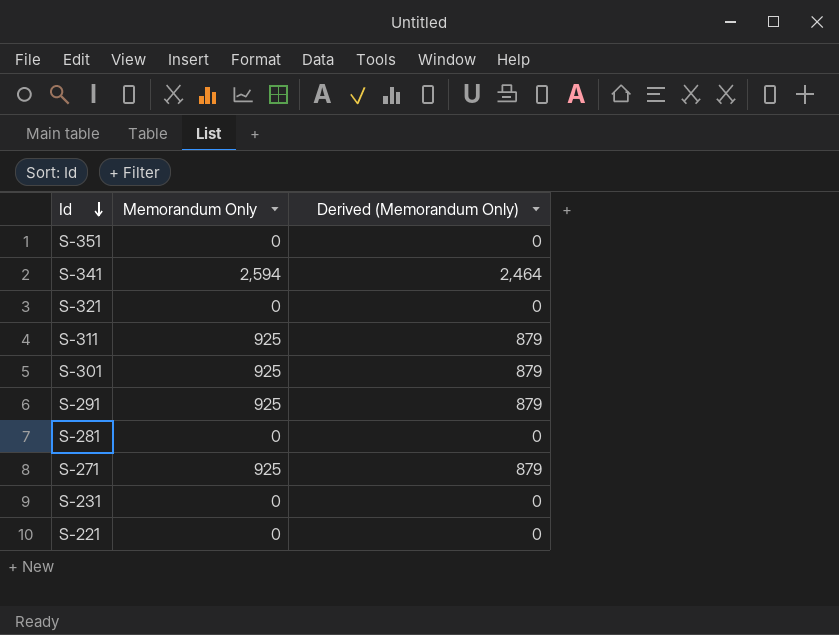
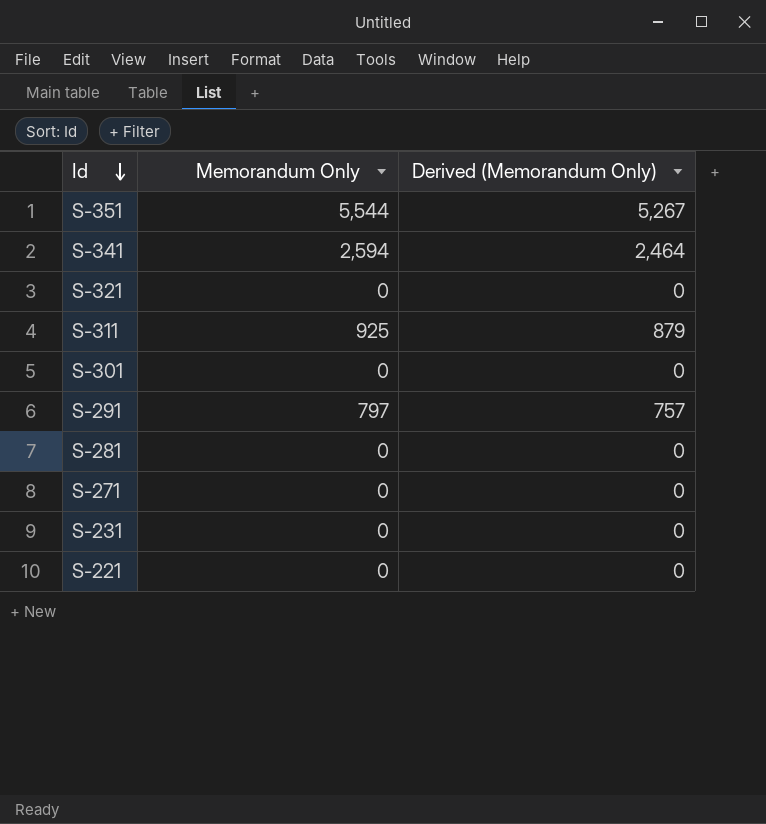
S-351 | Memorandum Only: 0 -> 5,544
S-351 | Derived (Memorandum Only): 0 -> 5,267
S-301 | Memorandum Only: 925 -> 0
S-301 | Derived (Memorandum Only): 879 -> 0
S-291 | Memorandum Only: 925 -> 797
S-291 | Derived (Memorandum Only): 879 -> 757
S-271 | Memorandum Only: 925 -> 0
S-271 | Derived (Memorandum Only): 879 -> 0

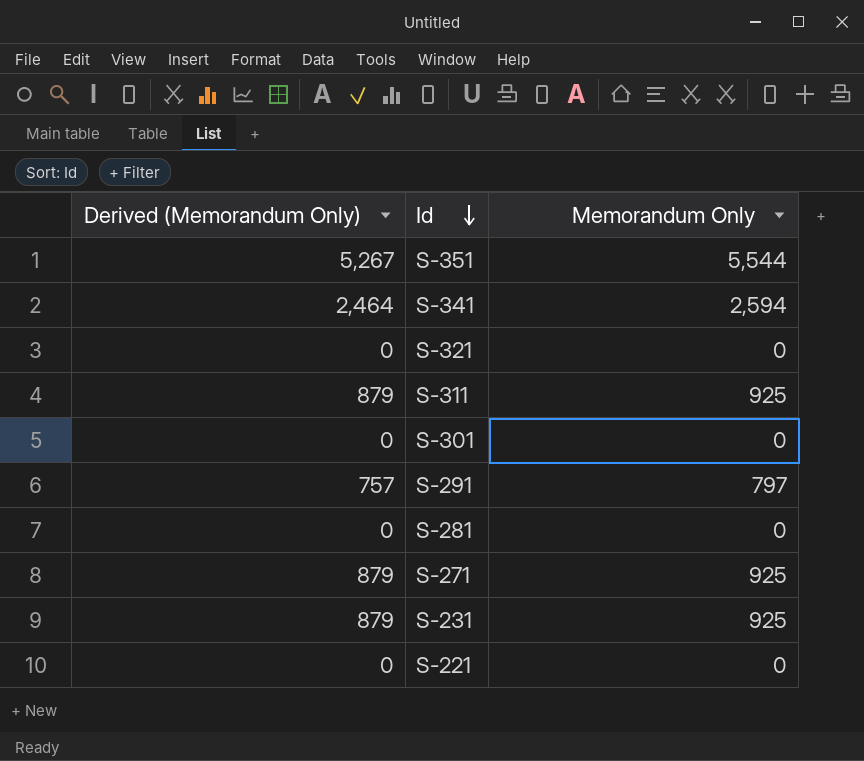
column Derived (Memorandum Only) | position: 3 -> 1
S-271 | Derived (Memorandum Only): 0 -> 879
S-271 | Memorandum Only: 0 -> 925
S-231 | Derived (Memorandum Only): 0 -> 879
S-231 | Memorandum Only: 0 -> 925

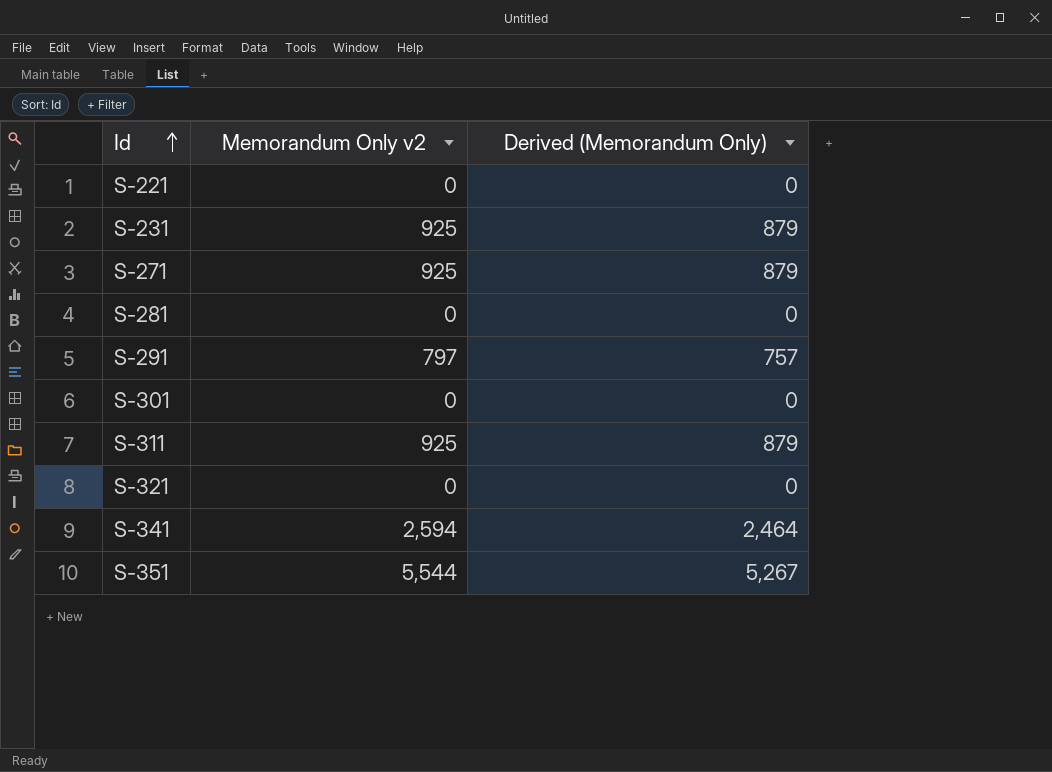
row order: Id descending -> Id ascending
column name: Memorandum Only -> Memorandum Only v2
column Derived (Memorandum Only) | position: 1 -> 3

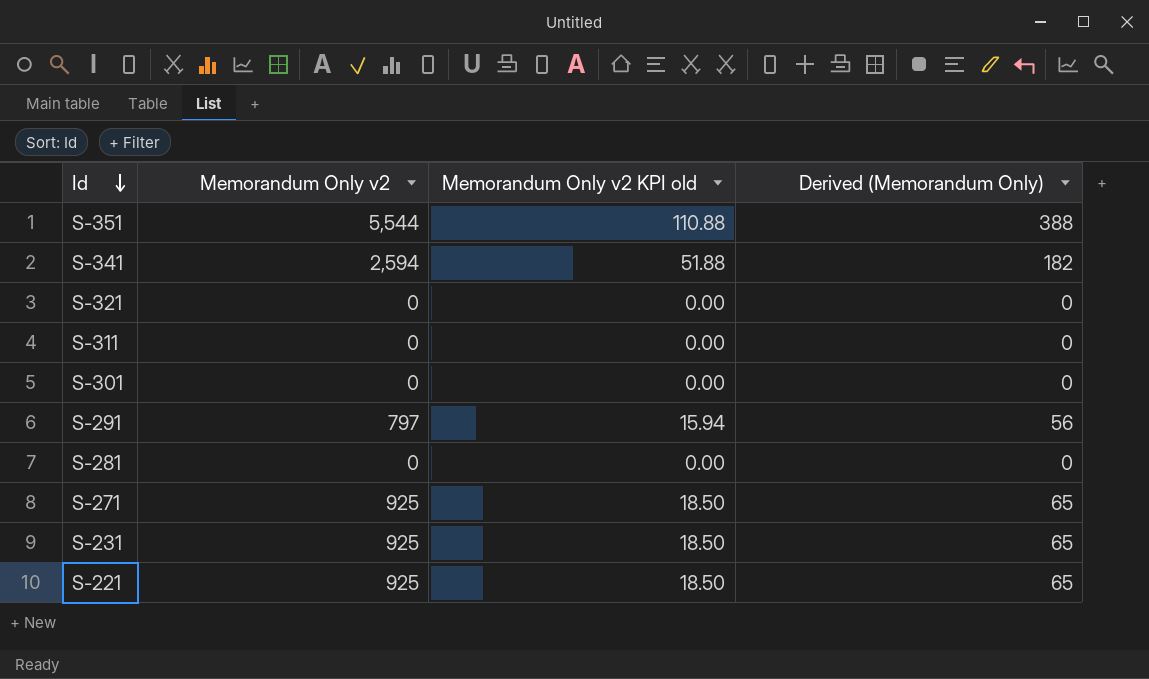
row order: Id ascending -> Id descending
column Memorandum Only v2 KPI old | formula: none -> [Memorandum Only v2] * 0.02
column Derived (Memorandum Only) | formula: [Memorandum Only v2] * 0.95 -> [Memorandum Only v2] * 0.07
S-311 | Memorandum Only v2: 925 -> 0
S-221 | Memorandum Only v2: 0 -> 925

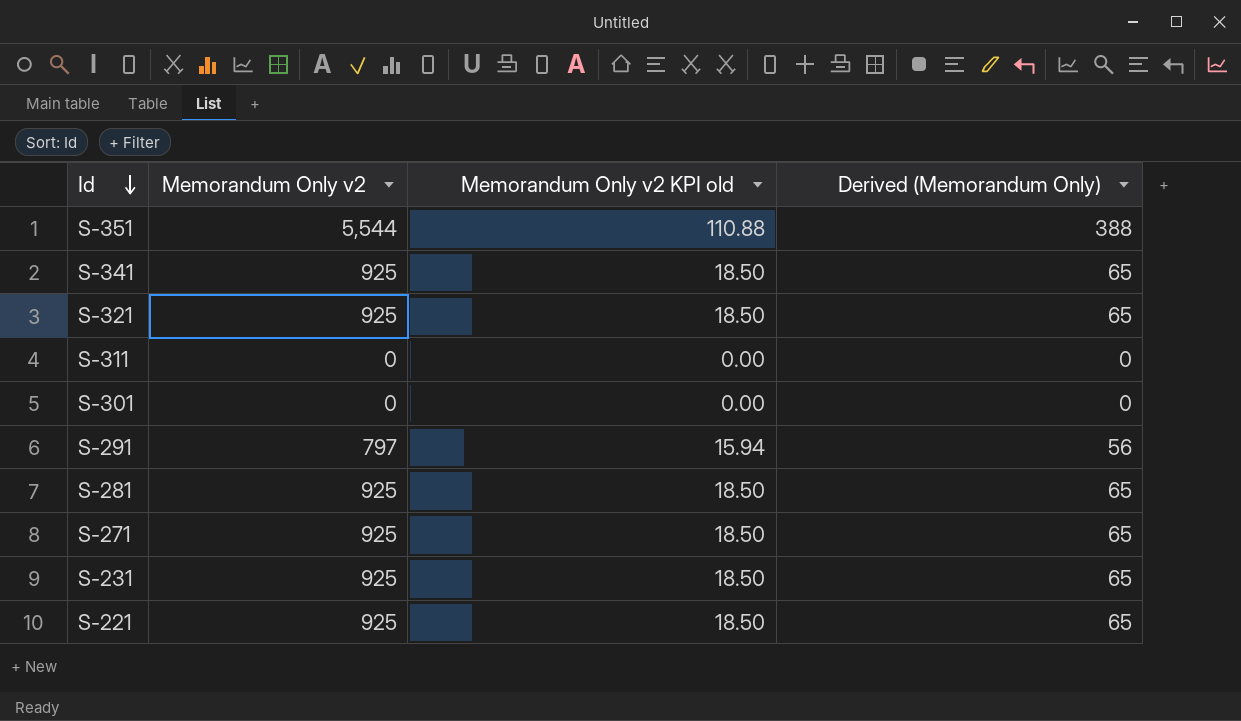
S-341 | Memorandum Only v2: 2,594 -> 925
S-341 | Memorandum Only v2 KPI old: 51.88 -> 18.50
S-341 | Derived (Memorandum Only): 182 -> 65
S-321 | Memorandum Only v2: 0 -> 925
S-321 | Memorandum Only v2 KPI old: 0.00 -> 18.50
S-321 | Derived (Memorandum Only): 0 -> 65
S-281 | Memorandum Only v2: 0 -> 925
S-281 | Memorandum Only v2 KPI old: 0.00 -> 18.50
S-281 | Derived (Memorandum Only): 0 -> 65

